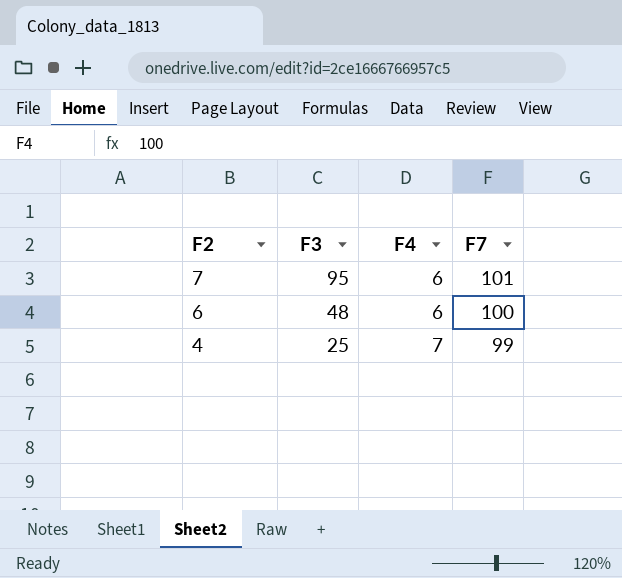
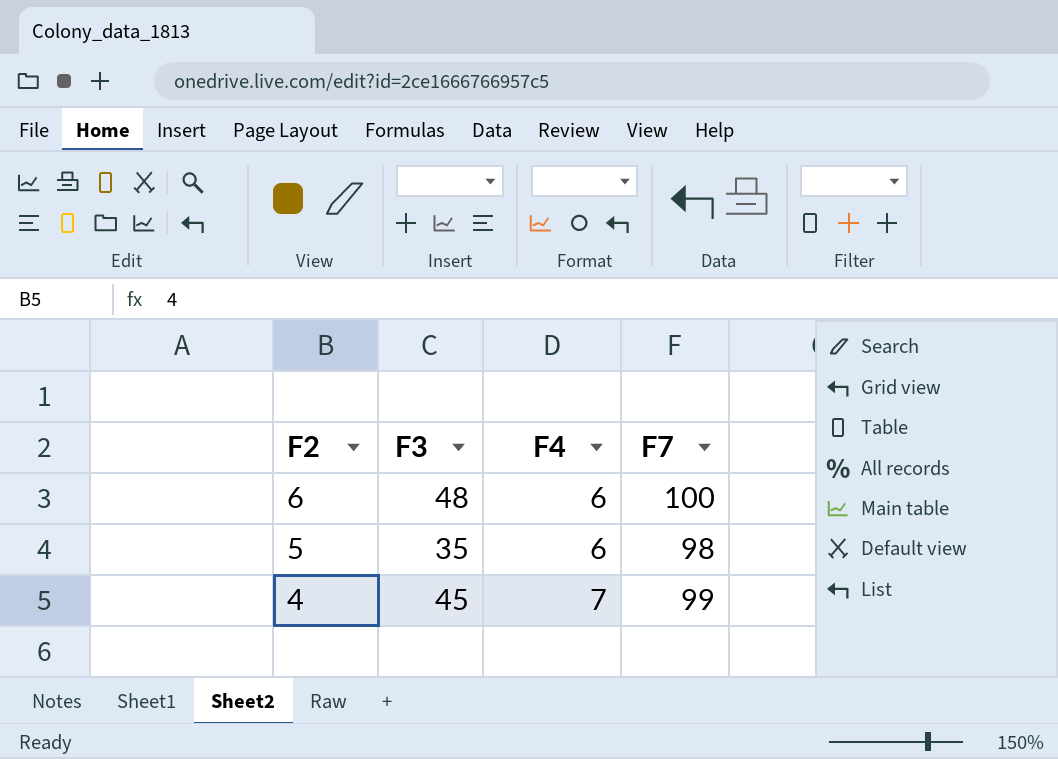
row 7: 95 | 6 | 101 -> none
row 5: none -> 35 | 6 | 98
4 | F3: 25 -> 45

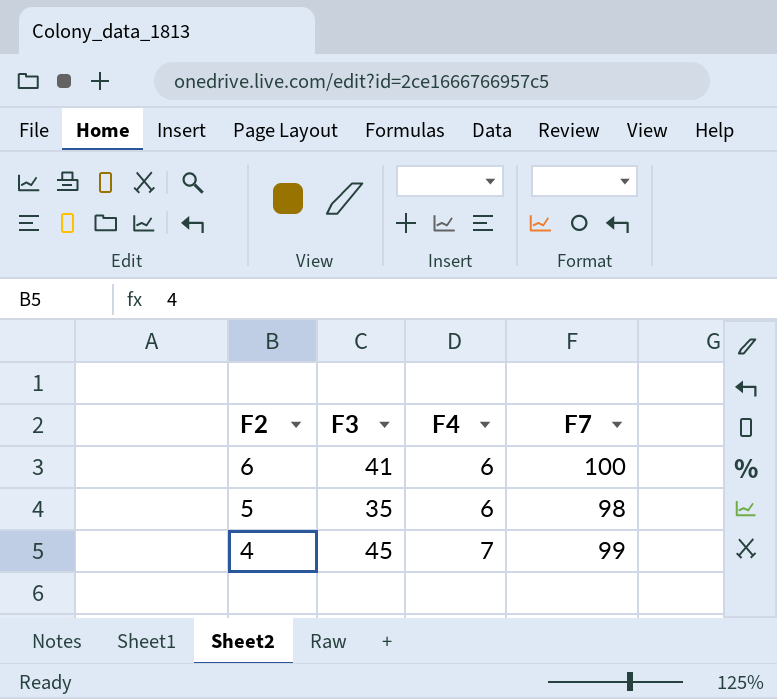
6 | F3: 48 -> 41

